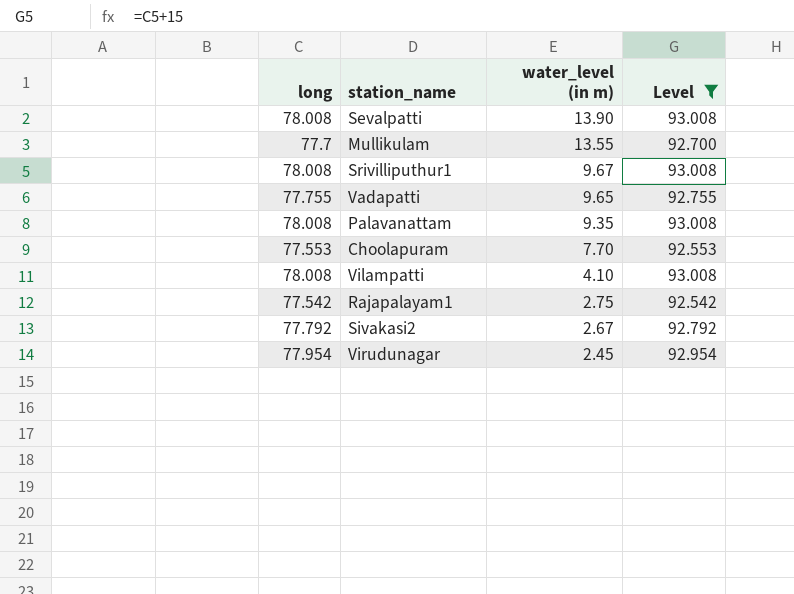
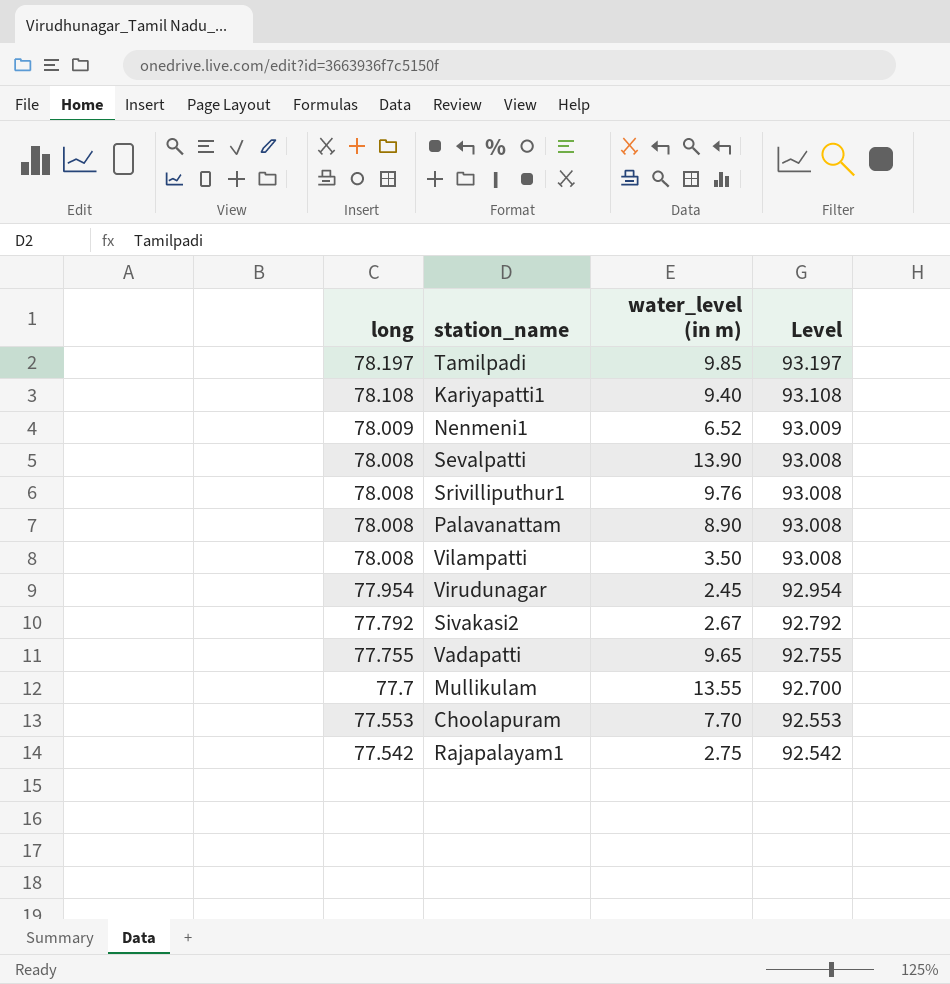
filter: Level <= 93.008 -> none
row order: water_level (in m) descending -> long descending
Srivilliputhur1 | water_level (in m): 9.67 -> 9.76
Palavanattam | water_level (in m): 9.35 -> 8.90
Vilampatti | water_level (in m): 4.10 -> 3.50

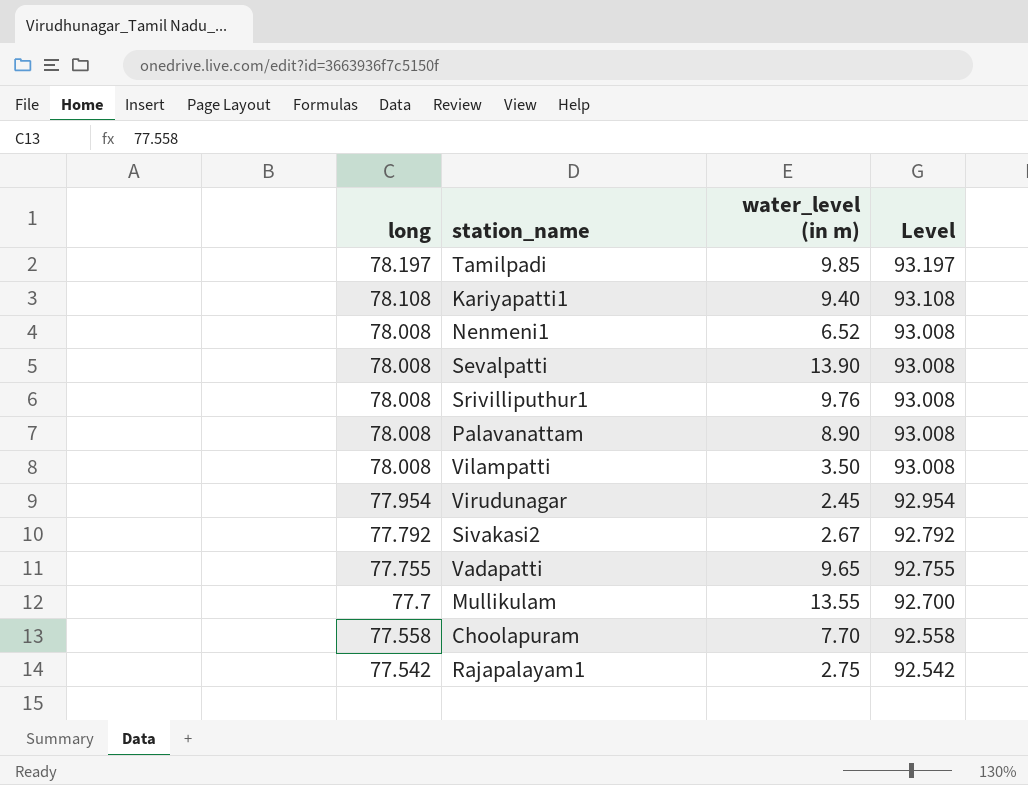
Nenmeni1 | long: 78.009 -> 78.008
Nenmeni1 | Level: 93.009 -> 93.008
Choolapuram | long: 77.553 -> 77.558
Choolapuram | Level: 92.553 -> 92.558

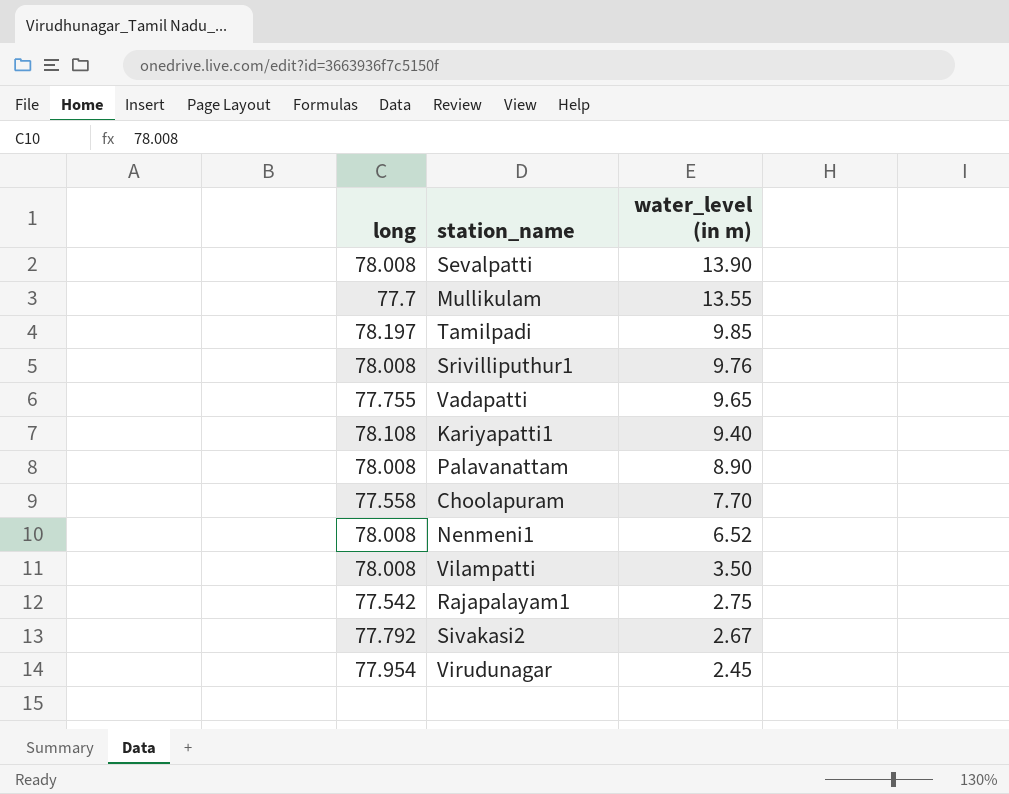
row order: long descending -> water_level (in m) descending
column Level | formula: [long] + 15 -> none

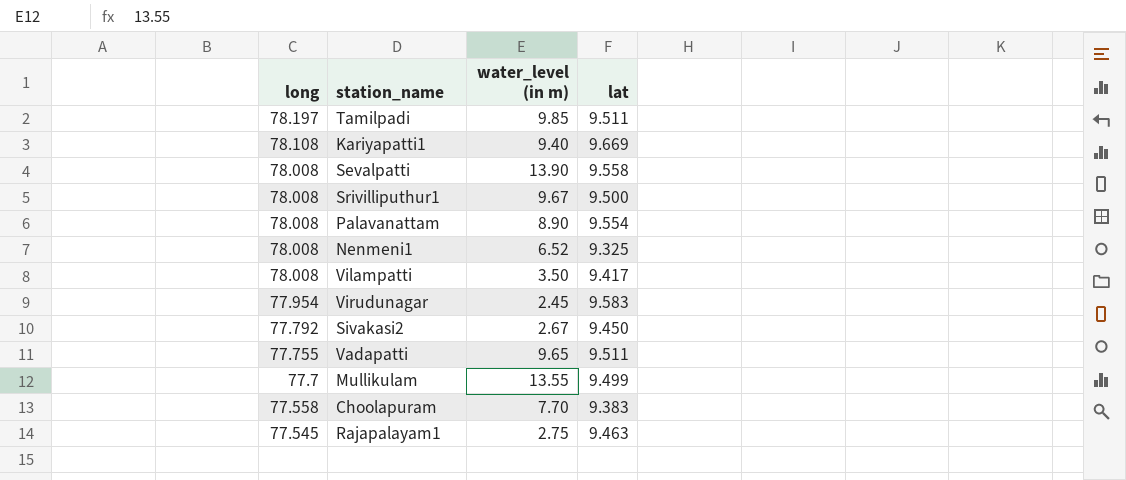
row order: water_level (in m) descending -> long descending
column lat | position: none -> 4
Srivilliputhur1 | water_level (in m): 9.76 -> 9.67
Rajapalayam1 | long: 77.542 -> 77.545

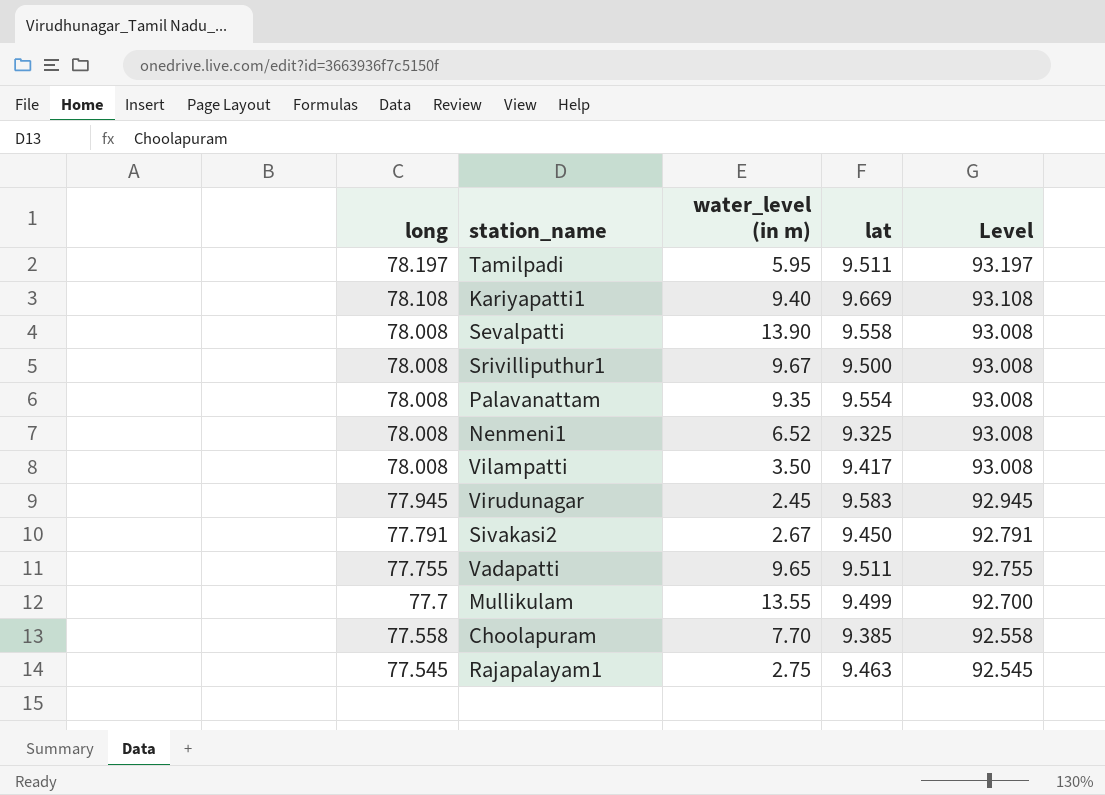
column Level | formula: none -> [long] + 15
Tamilpadi | water_level (in m): 9.85 -> 5.95
Palavanattam | water_level (in m): 8.90 -> 9.35
Virudunagar | long: 77.954 -> 77.945
Sivakasi2 | long: 77.792 -> 77.791
Choolapuram | lat: 9.383 -> 9.385

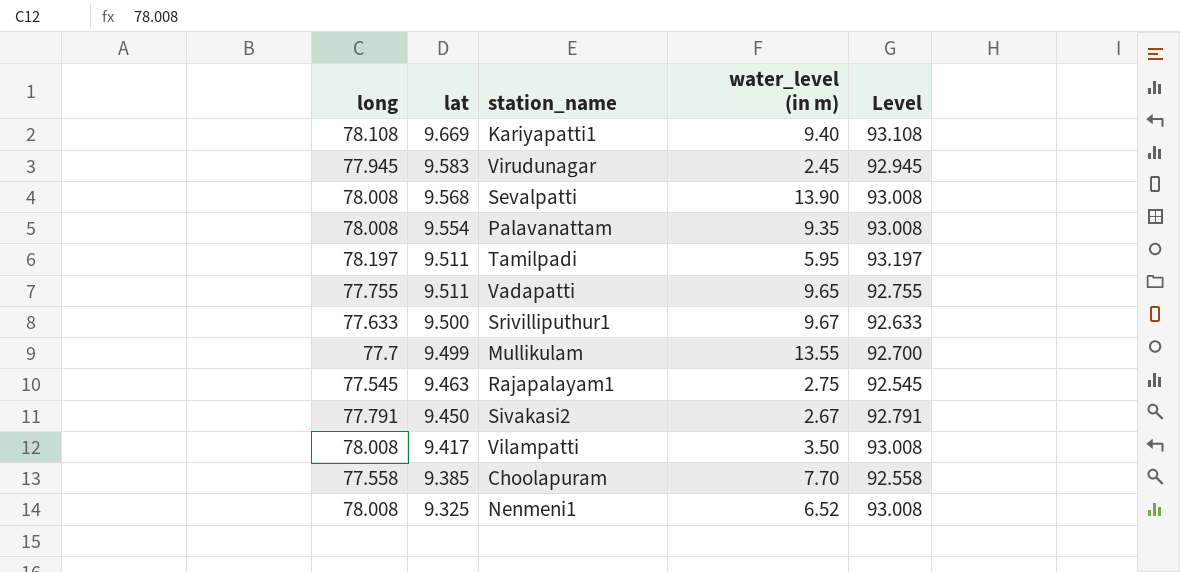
row order: long descending -> lat descending
column lat | position: 4 -> 2
Sevalpatti | lat: 9.558 -> 9.568
Srivilliputhur1 | long: 78.008 -> 77.633
Srivilliputhur1 | Level: 93.008 -> 92.633

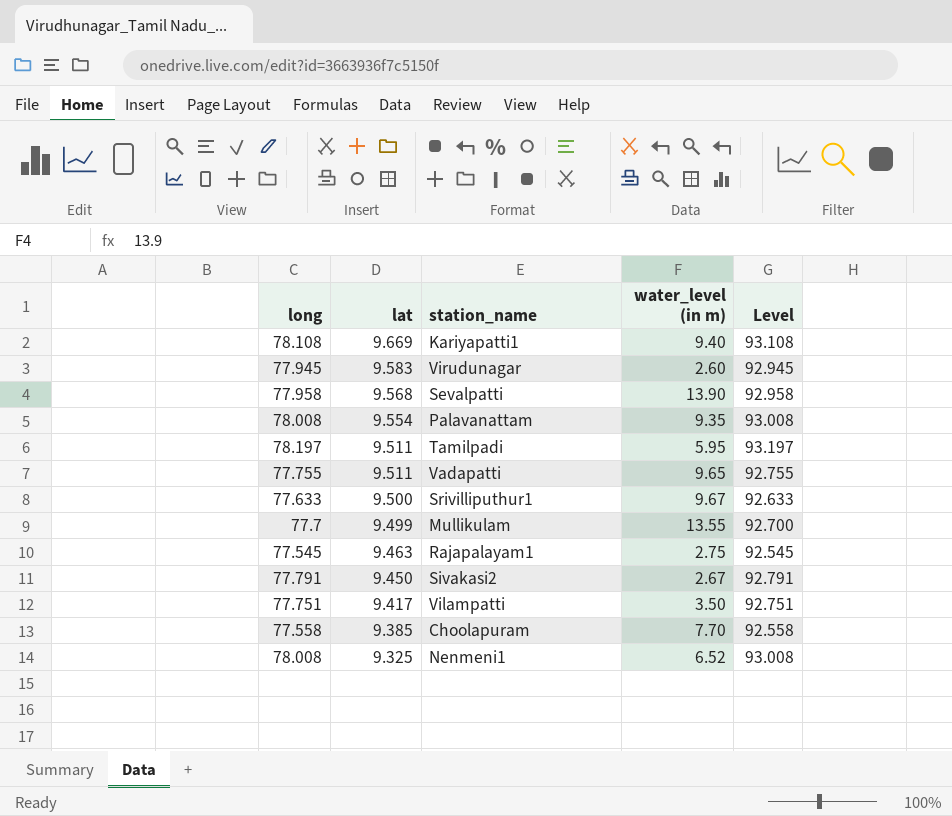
Virudunagar | water_level (in m): 2.45 -> 2.60
Sevalpatti | long: 78.008 -> 77.958
Sevalpatti | Level: 93.008 -> 92.958
Vilampatti | long: 78.008 -> 77.751
Vilampatti | Level: 93.008 -> 92.751

